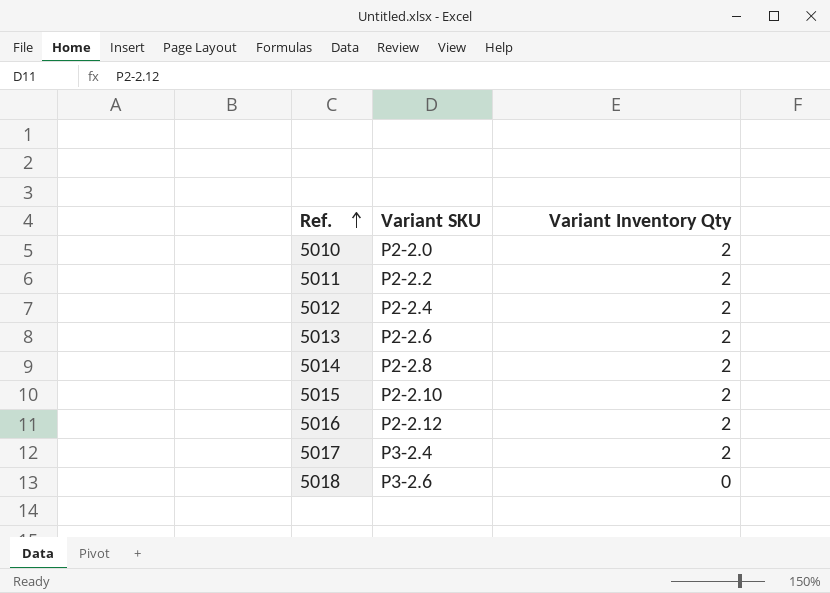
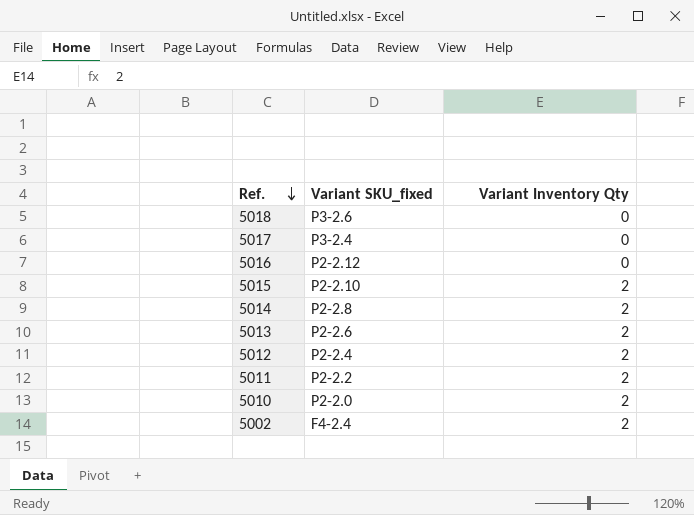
row order: Ref. ascending -> Ref. descending
column name: Variant SKU -> Variant SKU_fixed
5017 | Variant Inventory Qty: 2 -> 0
5016 | Variant Inventory Qty: 2 -> 0
row 5002: none -> F4-2.4 | 2

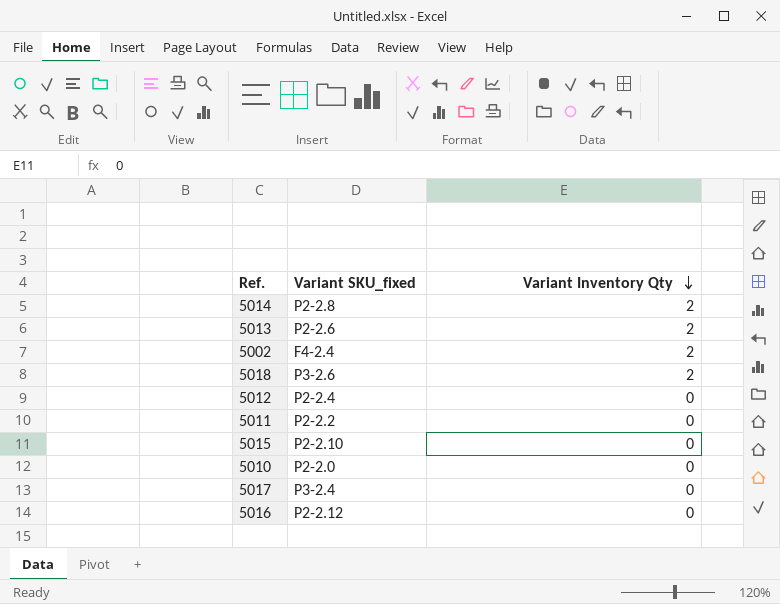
row order: Ref. descending -> Variant Inventory Qty descending
5018 | Variant Inventory Qty: 0 -> 2
5012 | Variant Inventory Qty: 2 -> 0
5011 | Variant Inventory Qty: 2 -> 0
5015 | Variant Inventory Qty: 2 -> 0
5010 | Variant Inventory Qty: 2 -> 0

